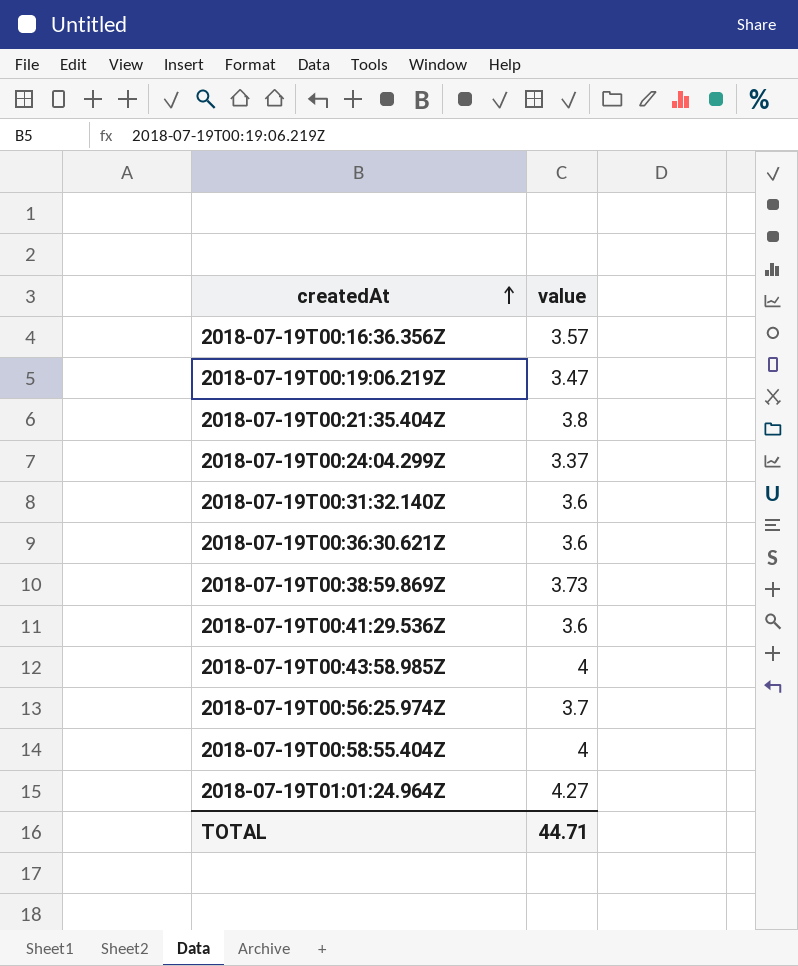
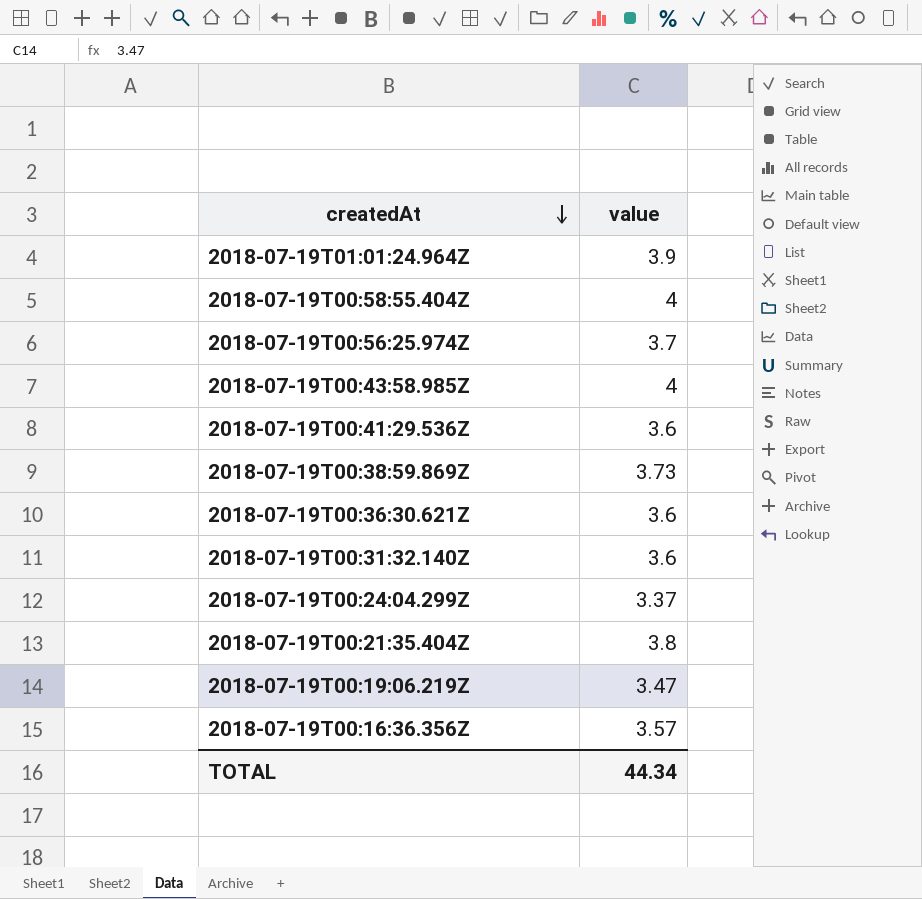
row order: createdAt ascending -> createdAt descending
2018-07-19T01:01:24.964Z | value: 4.27 -> 3.9
TOTAL | value: 44.71 -> 44.34

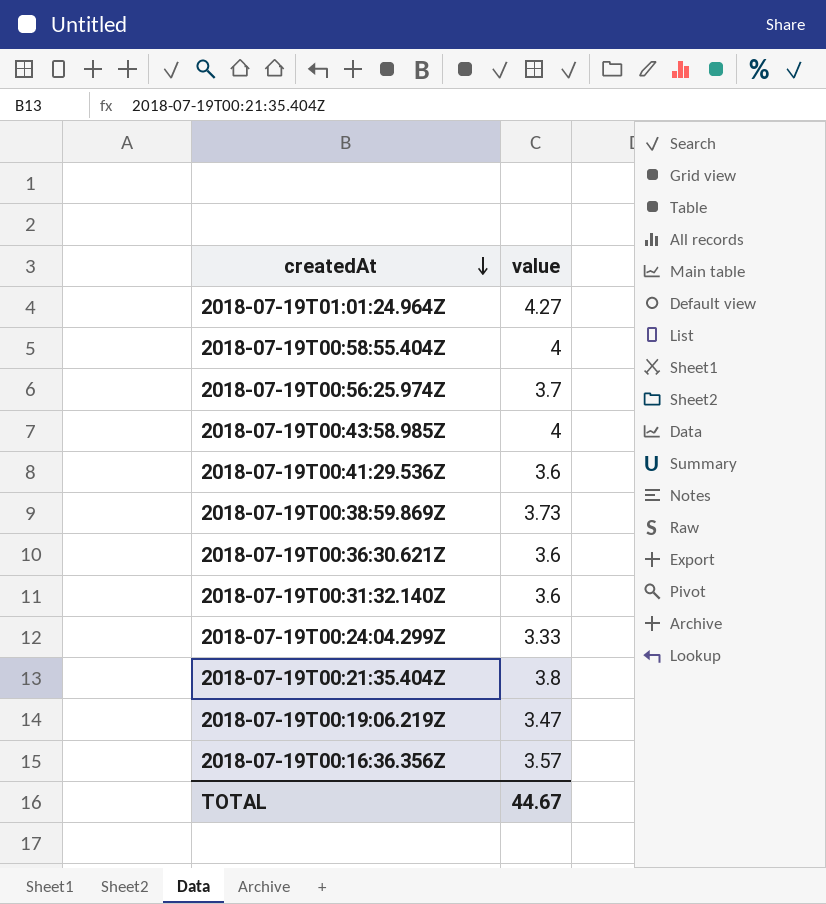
2018-07-19T01:01:24.964Z | value: 3.9 -> 4.27
2018-07-19T00:24:04.299Z | value: 3.37 -> 3.33
TOTAL | value: 44.34 -> 44.67

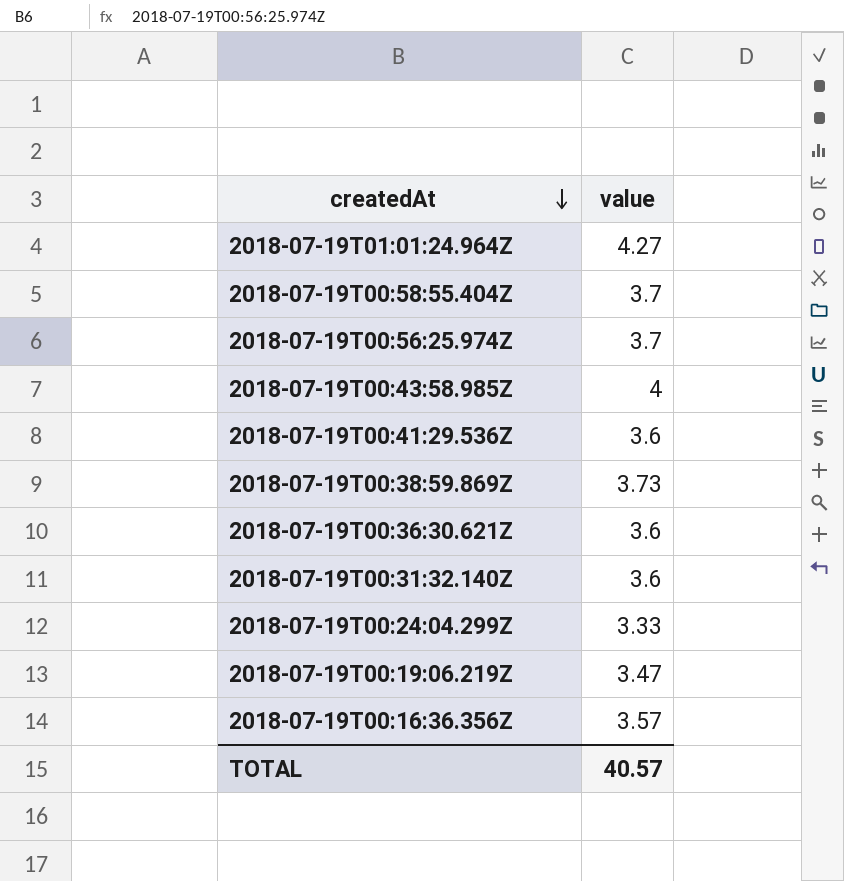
row 2018-07-19T00:21:35.404Z: 3.8 -> none
2018-07-19T00:58:55.404Z | value: 4 -> 3.7
TOTAL | value: 44.67 -> 40.57

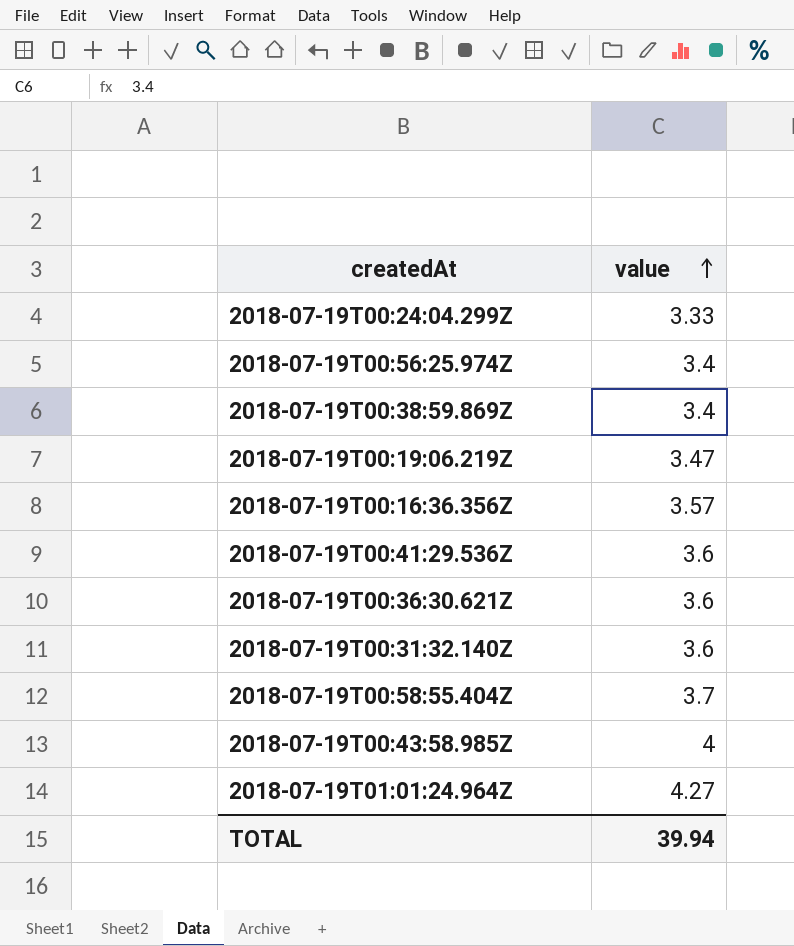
row order: createdAt descending -> value ascending
2018-07-19T00:56:25.974Z | value: 3.7 -> 3.4
2018-07-19T00:38:59.869Z | value: 3.73 -> 3.4
TOTAL | value: 40.57 -> 39.94

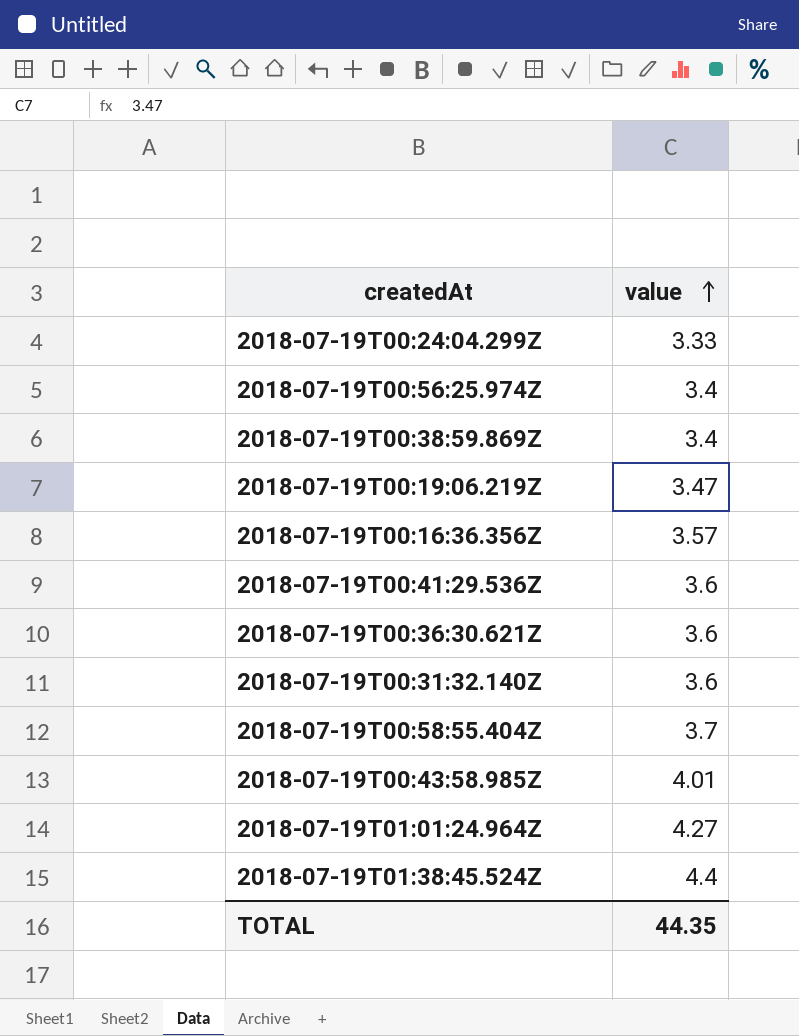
2018-07-19T00:43:58.985Z | value: 4 -> 4.01
row 2018-07-19T01:38:45.524Z: none -> 4.4
TOTAL | value: 39.94 -> 44.35

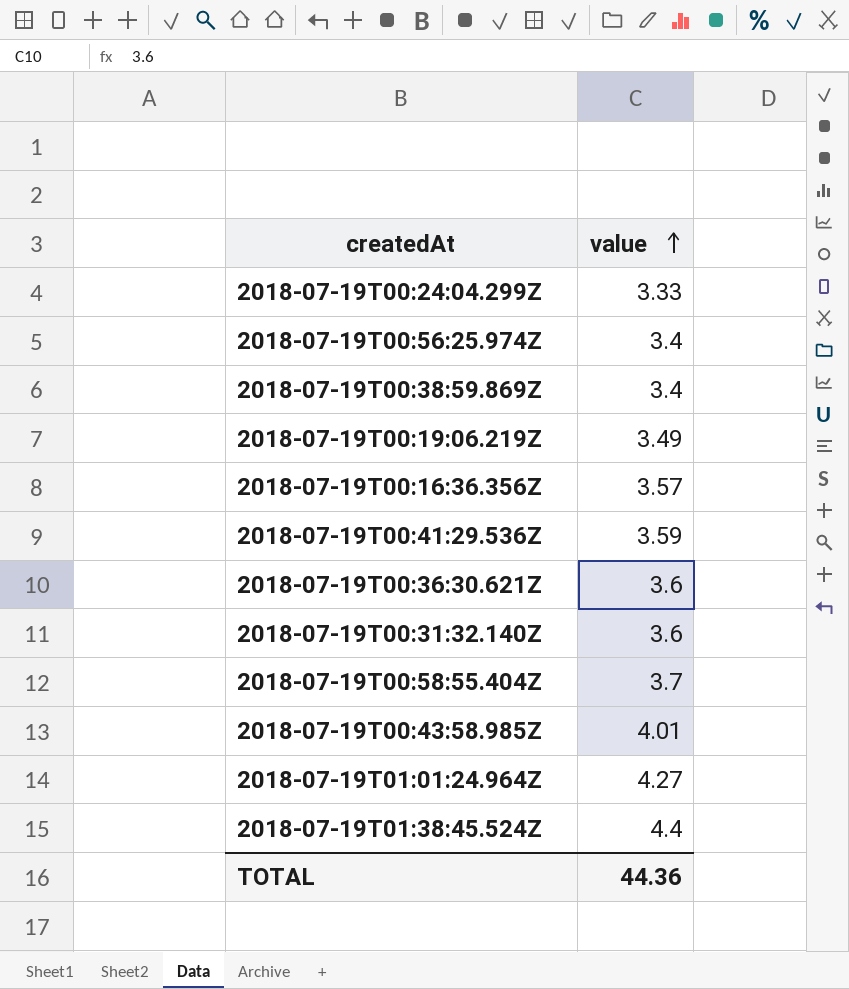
2018-07-19T00:19:06.219Z | value: 3.47 -> 3.49
2018-07-19T00:41:29.536Z | value: 3.6 -> 3.59
TOTAL | value: 44.35 -> 44.36

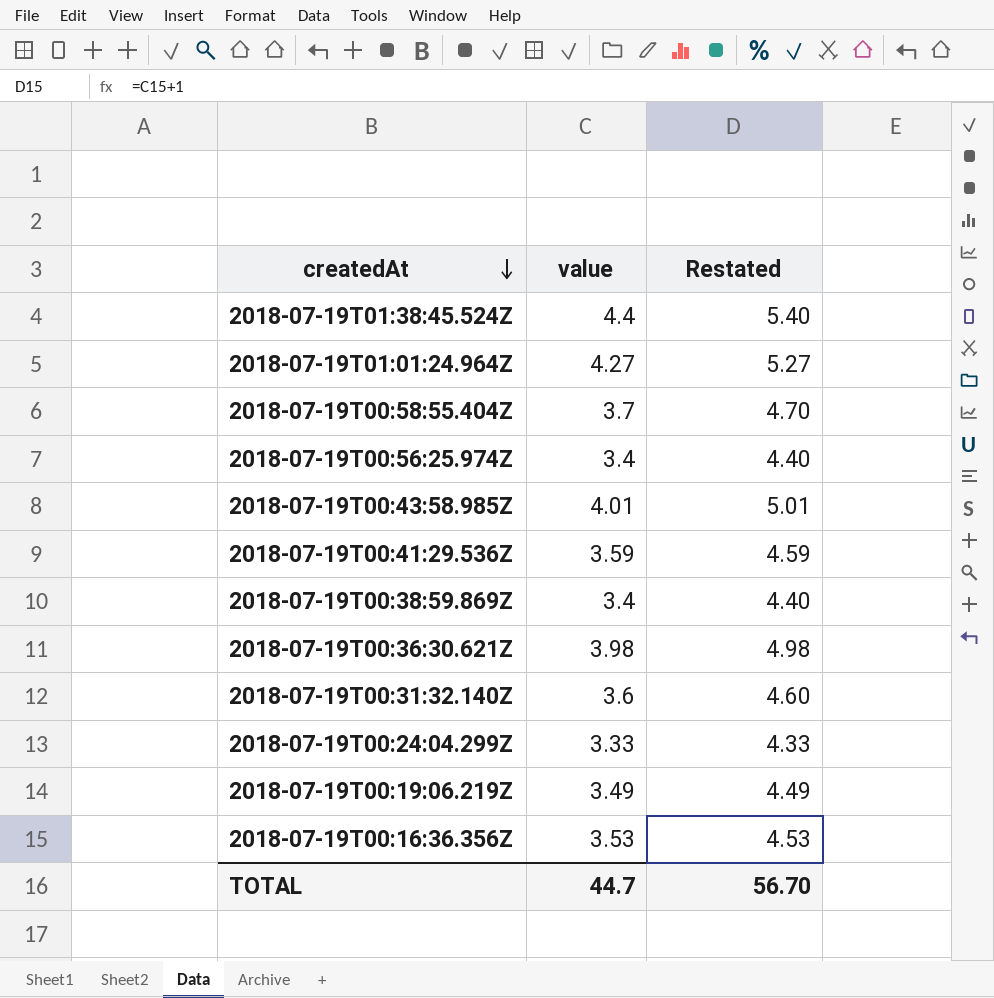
row order: value ascending -> createdAt descending
column Restated | formula: none -> [value] + 1
2018-07-19T00:36:30.621Z | value: 3.6 -> 3.98
2018-07-19T00:16:36.356Z | value: 3.57 -> 3.53
TOTAL | value: 44.36 -> 44.7

